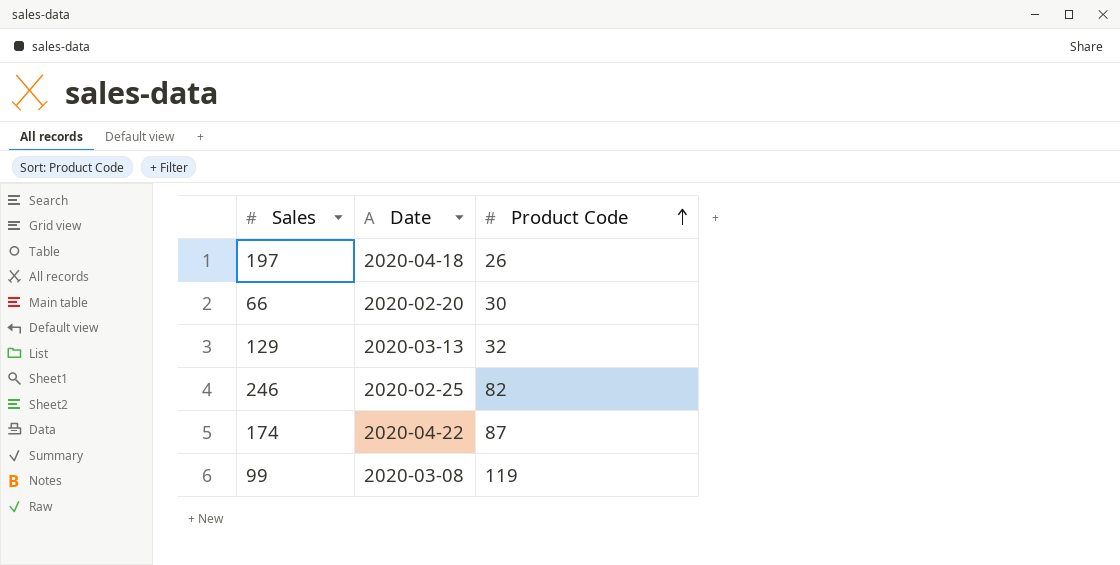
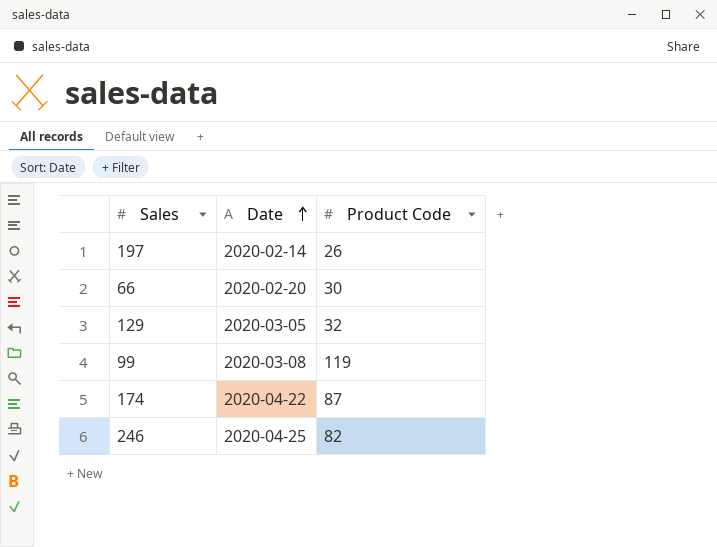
row order: Product Code ascending -> Date ascending
197 | Date: 2020-04-18 -> 2020-02-14
129 | Date: 2020-03-13 -> 2020-03-05
246 | Date: 2020-02-25 -> 2020-04-25

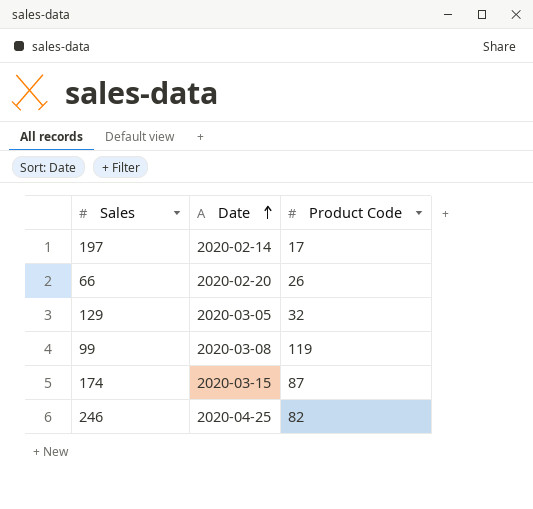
197 | Product Code: 26 -> 17
66 | Product Code: 30 -> 26
174 | Date: 2020-04-22 -> 2020-03-15

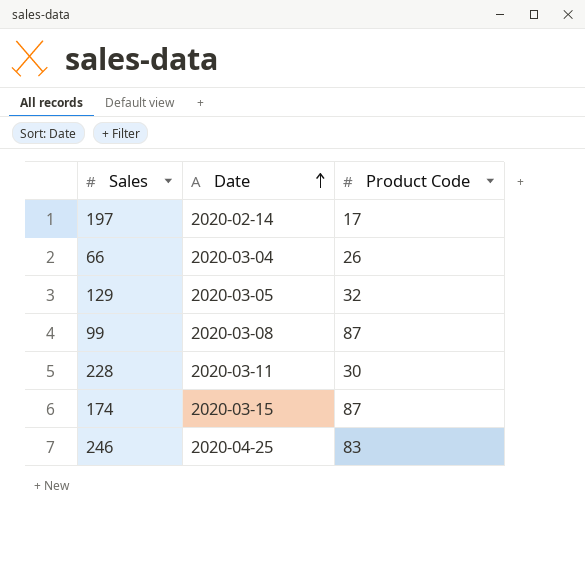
66 | Date: 2020-02-20 -> 2020-03-04
99 | Product Code: 119 -> 87
row 228: none -> 2020-03-11 | 30
246 | Product Code: 82 -> 83

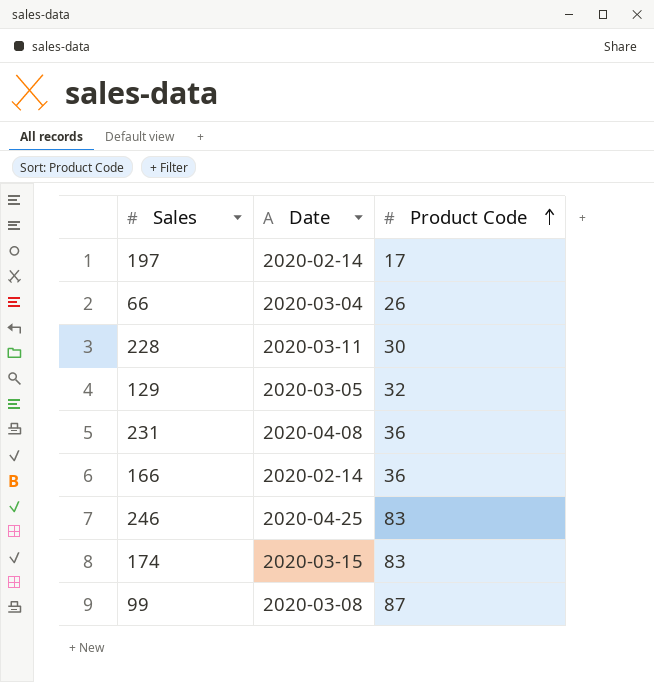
row order: Date ascending -> Product Code ascending
row 231: none -> 2020-04-08 | 36
row 166: none -> 2020-02-14 | 36
174 | Product Code: 87 -> 83

